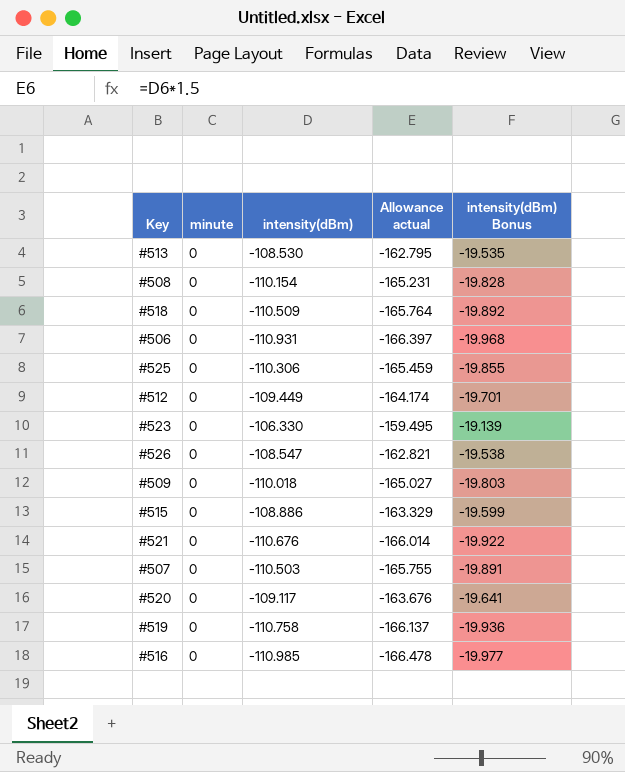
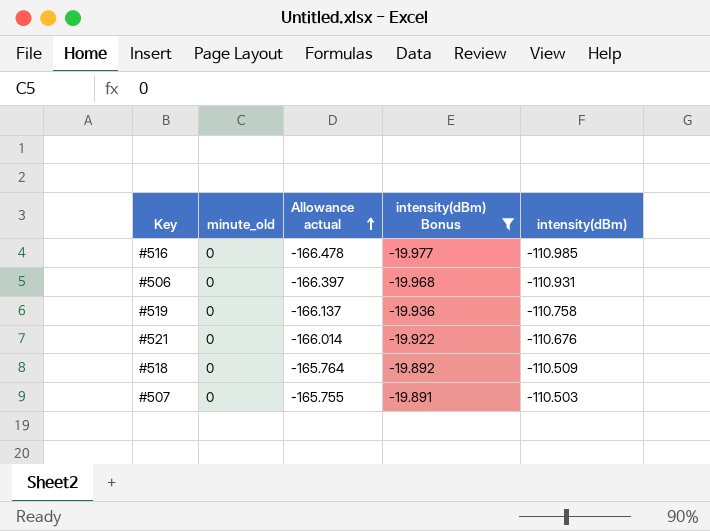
filter: none -> intensity(dBm) Bonus <= -19.891
row order: none -> Allowance actual ascending
column name: minute -> minute_old
column intensity(dBm) | position: 3 -> 5

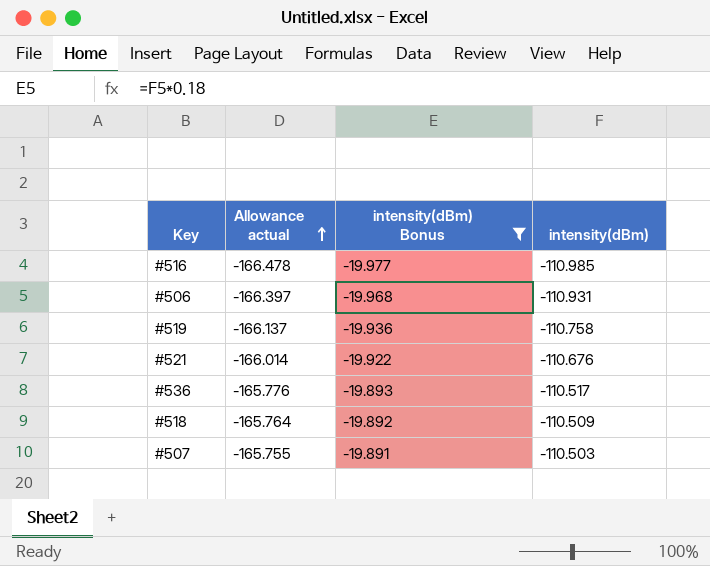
column minute_old | position: 2 -> none
row #536: none -> -165.776 | -19.893 | -110.517

